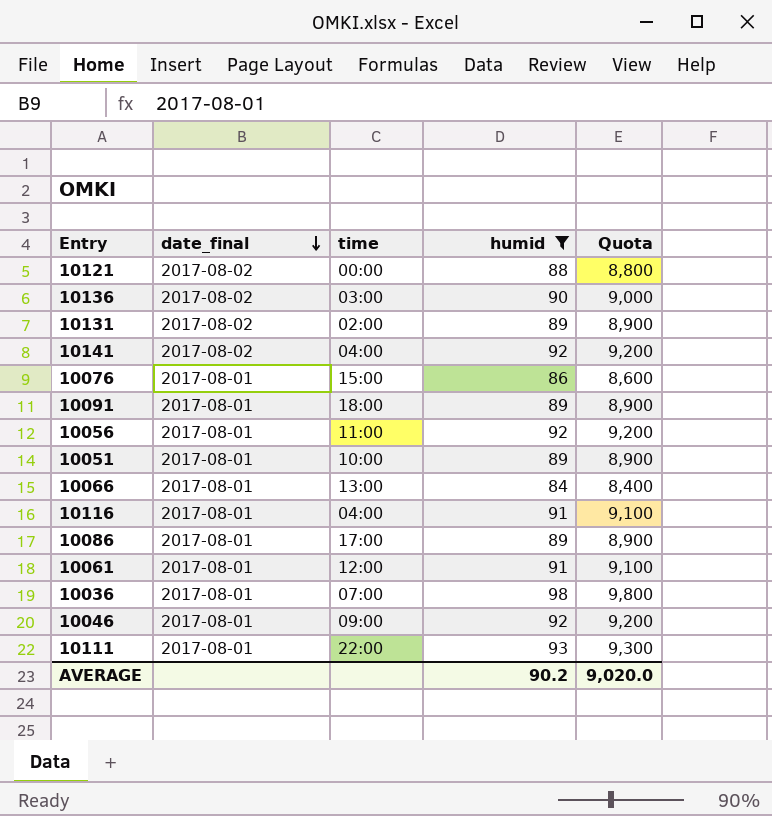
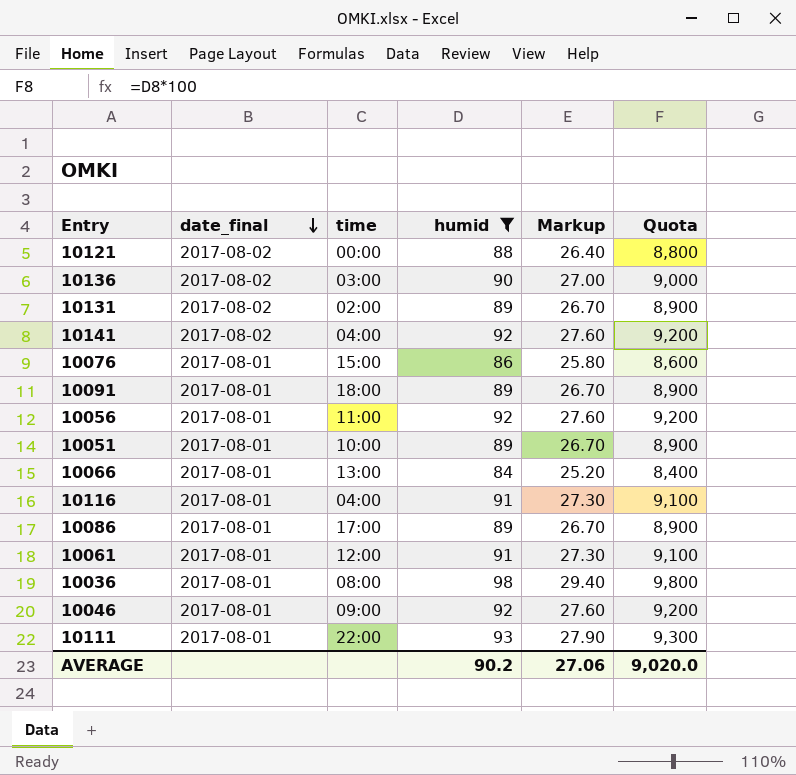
column Markup | formula: none -> [humid] * 0.3
10036 | time: 07:00 -> 08:00

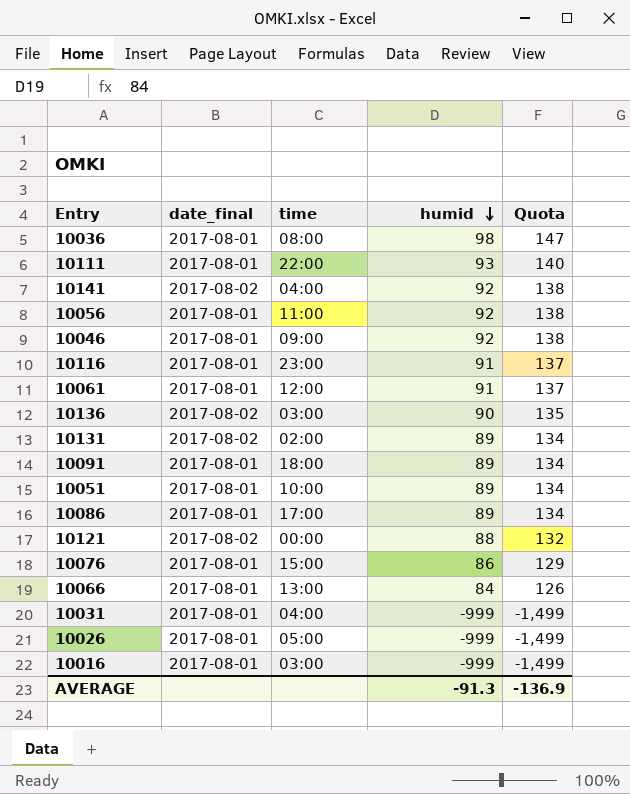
filter: humid != -999 -> none
row order: date_final descending -> humid descending
column Markup | formula: [humid] * 0.3 -> none
column Quota | formula: [humid] * 100 -> [humid] * 1.5
10116 | time: 04:00 -> 23:00
AVERAGE | humid: 90.2 -> -91.3
AVERAGE | Quota: 9,020.0 -> -136.9

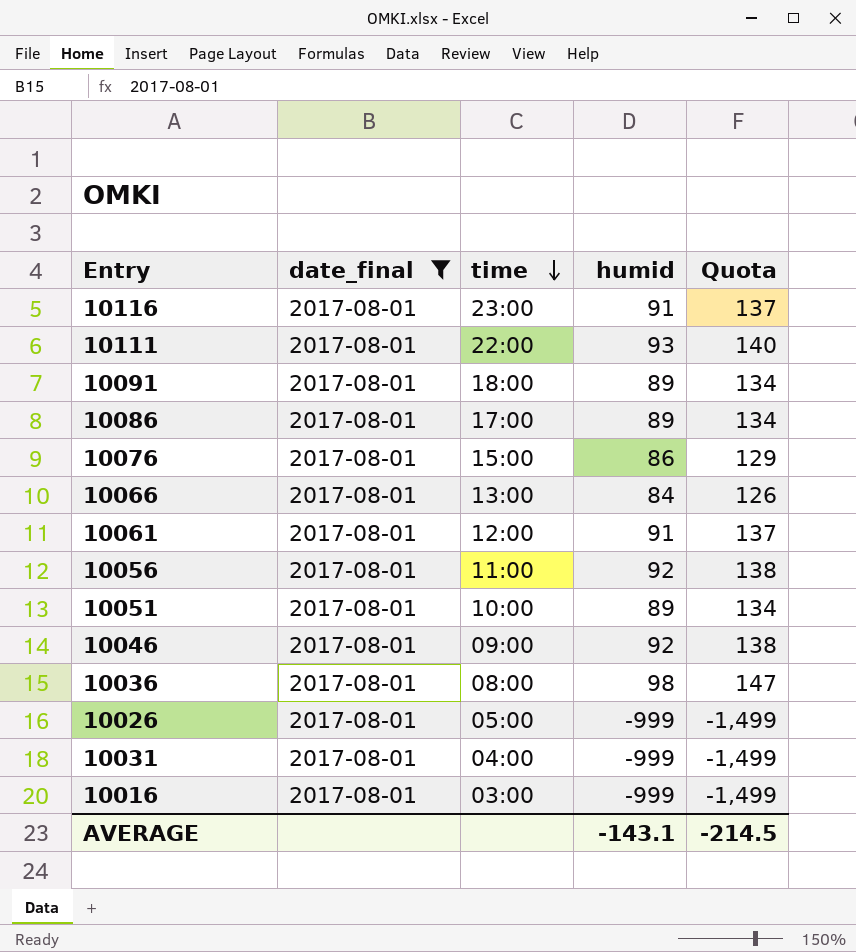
filter: none -> date_final = 2017-08-01
row order: humid descending -> time descending
AVERAGE | humid: -91.3 -> -143.1
AVERAGE | Quota: -136.9 -> -214.5

